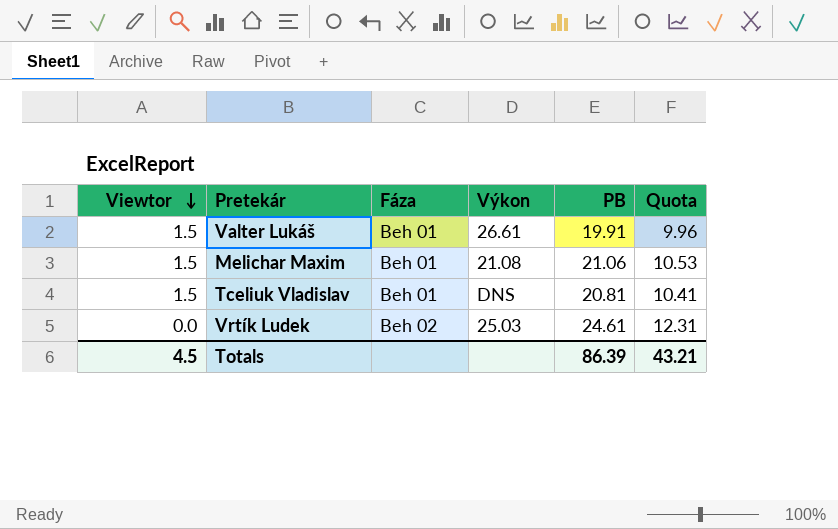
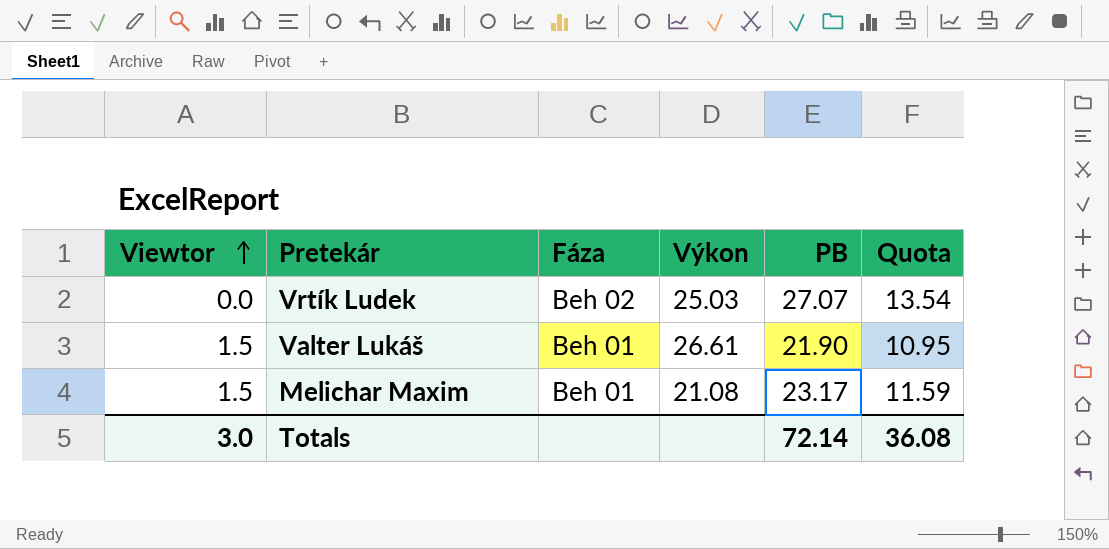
row order: Viewtor descending -> Viewtor ascending
row Tceliuk Vladislav: 1.5 | Beh 01 | DNS | 20.81 | 10.41 -> none
Vrtík Ludek | PB: 24.61 -> 27.07
Vrtík Ludek | Quota: 12.31 -> 13.54
Valter Lukáš | PB: 19.91 -> 21.90
Valter Lukáš | Quota: 9.96 -> 10.95
Melichar Maxim | PB: 21.06 -> 23.17
Melichar Maxim | Quota: 10.53 -> 11.59
Totals | Viewtor: 4.5 -> 3.0
Totals | PB: 86.39 -> 72.14
Totals | Quota: 43.21 -> 36.08

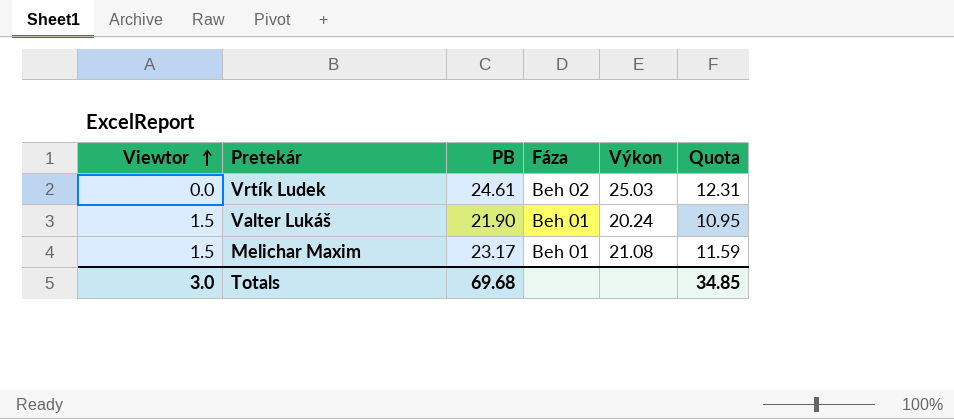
column PB | position: 5 -> 3
Vrtík Ludek | PB: 27.07 -> 24.61
Vrtík Ludek | Quota: 13.54 -> 12.31
Valter Lukáš | Výkon: 26.61 -> 20.24
Totals | PB: 72.14 -> 69.68
Totals | Quota: 36.08 -> 34.85

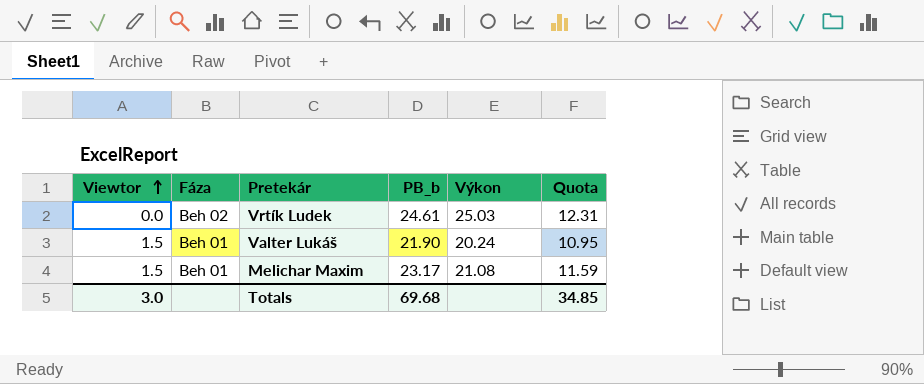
column Fáza | position: 4 -> 2
column name: PB -> PB_b

